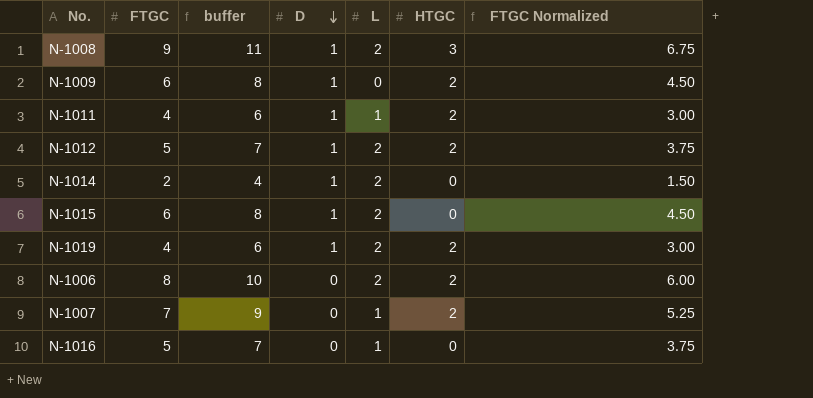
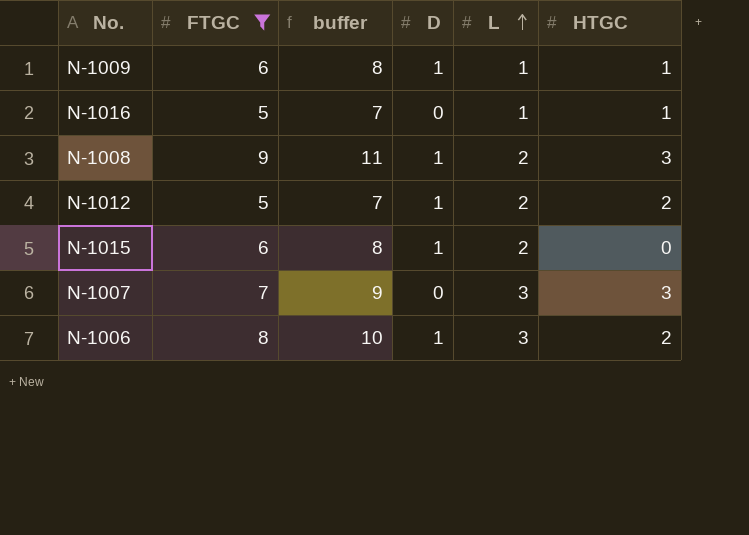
filter: none -> FTGC >= 5
row order: D descending -> L ascending
column FTGC Normalized | formula: [FTGC] * 0.75 -> none
N-1009 | L: 0 -> 1
N-1009 | HTGC: 2 -> 1
N-1016 | HTGC: 0 -> 1
N-1007 | L: 1 -> 3
N-1007 | HTGC: 2 -> 3
N-1006 | D: 0 -> 1
N-1006 | L: 2 -> 3

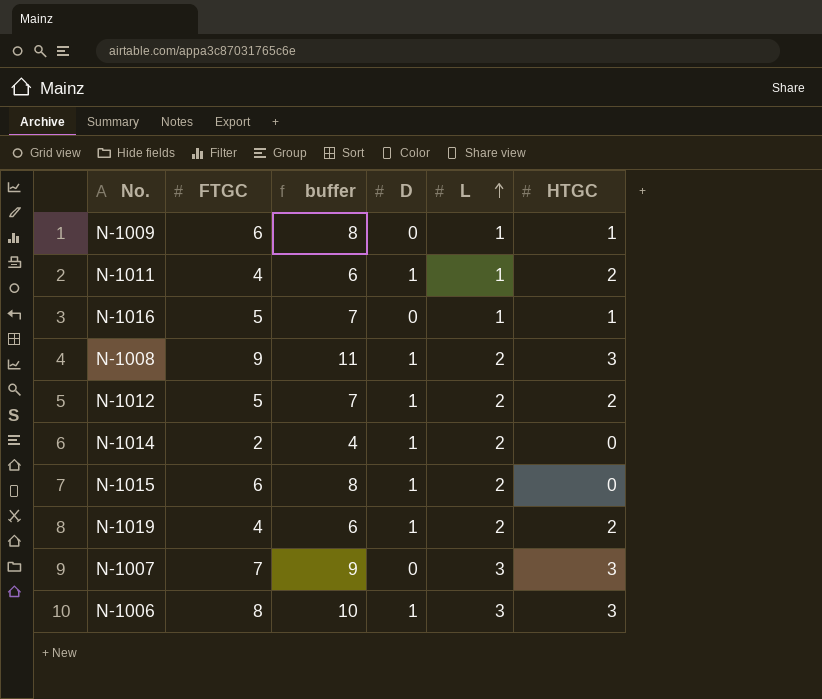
filter: FTGC >= 5 -> none
N-1009 | D: 1 -> 0
N-1006 | HTGC: 2 -> 3

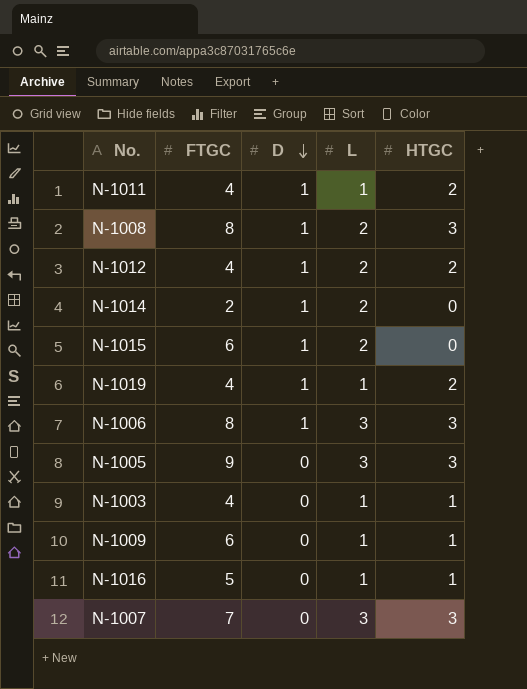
row order: L ascending -> D descending
column buffer | formula: [FTGC] + 2 -> none
N-1008 | FTGC: 9 -> 8
N-1012 | FTGC: 5 -> 4
N-1019 | L: 2 -> 1
row N-1005: none -> 9 | 0 | 3 | 3
row N-1003: none -> 4 | 0 | 1 | 1

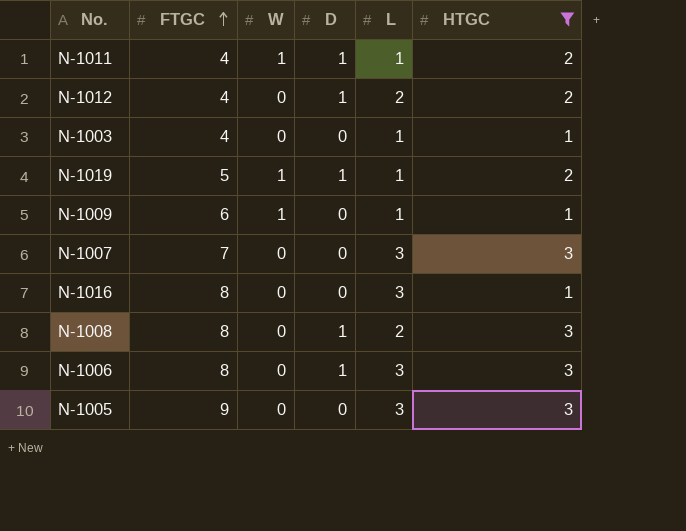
filter: none -> HTGC != 0
row order: D descending -> FTGC ascending
column W | position: none -> 3
N-1019 | FTGC: 4 -> 5
N-1016 | FTGC: 5 -> 8
N-1016 | L: 1 -> 3

